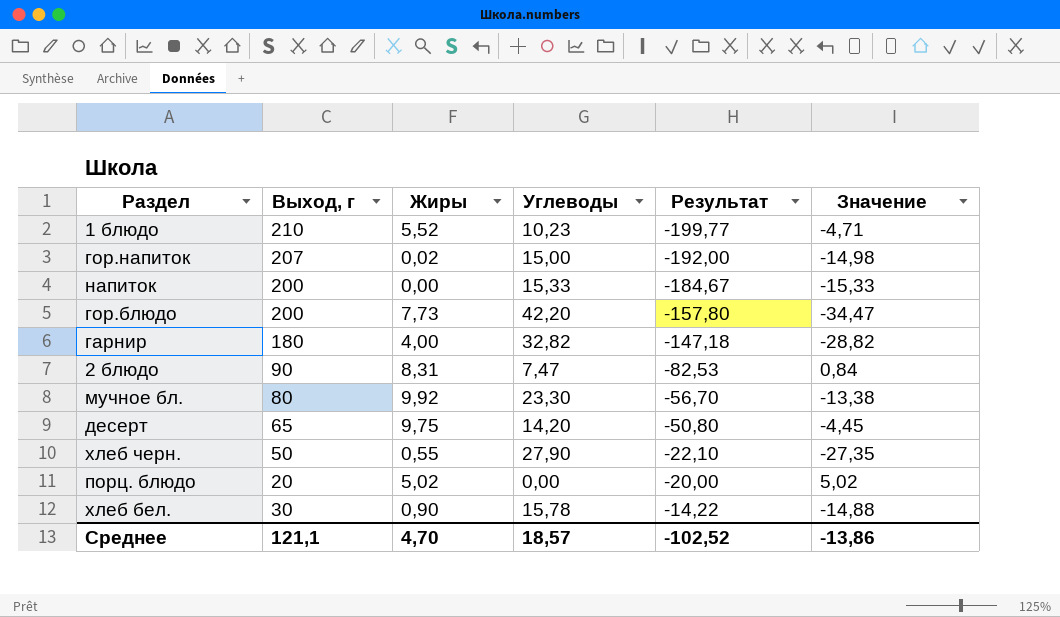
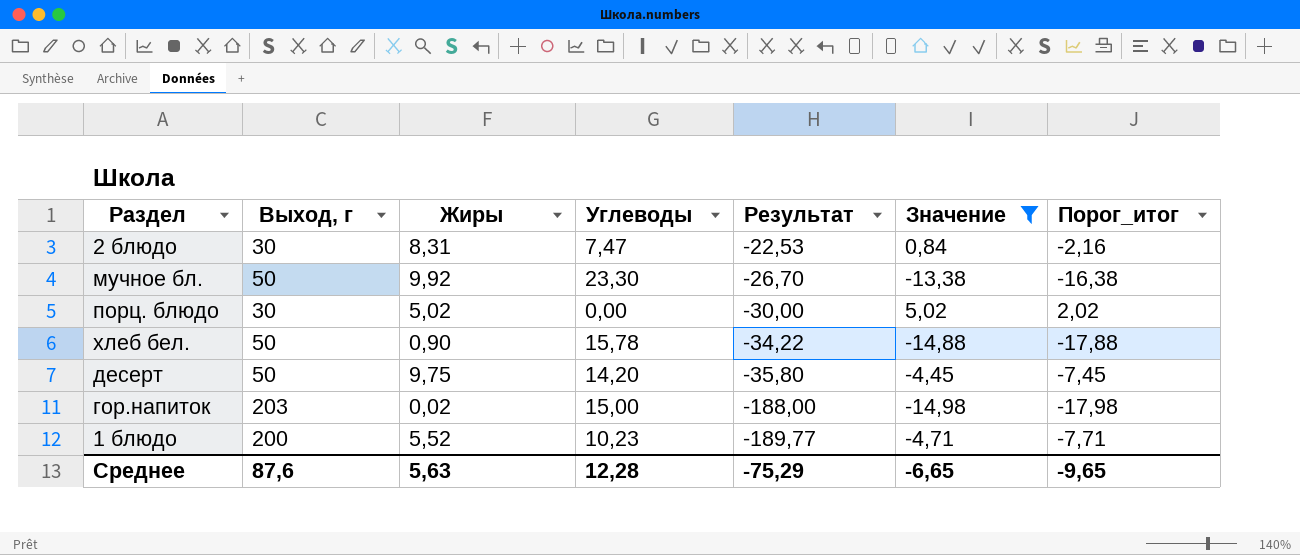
filter: none -> Значение >= -14,98
row order: Результат ascending -> Результат descending
column Порог_итог | formula: none -> [Значение] - 3
2 блюдо | Выход, г: 90 -> 30
2 блюдо | Результат: -82,53 -> -22,53
мучное бл. | Выход, г: 80 -> 50
мучное бл. | Результат: -56,70 -> -26,70
порц. блюдо | Выход, г: 20 -> 30
порц. блюдо | Результат: -20,00 -> -30,00
хлеб бел. | Выход, г: 30 -> 50
хлеб бел. | Результат: -14,22 -> -34,22
десерт | Выход, г: 65 -> 50
десерт | Результат: -50,80 -> -35,80
гор.напиток | Выход, г: 207 -> 203
гор.напиток | Результат: -192,00 -> -188,00
1 блюдо | Выход, г: 210 -> 200
1 блюдо | Результат: -199,77 -> -189,77
Среднее | Выход, г: 121,1 -> 87,6
Среднее | Жиры: 4,70 -> 5,63
Среднее | Углеводы: 18,57 -> 12,28
Среднее | Результат: -102,52 -> -75,29
Среднее | Значение: -13,86 -> -6,65

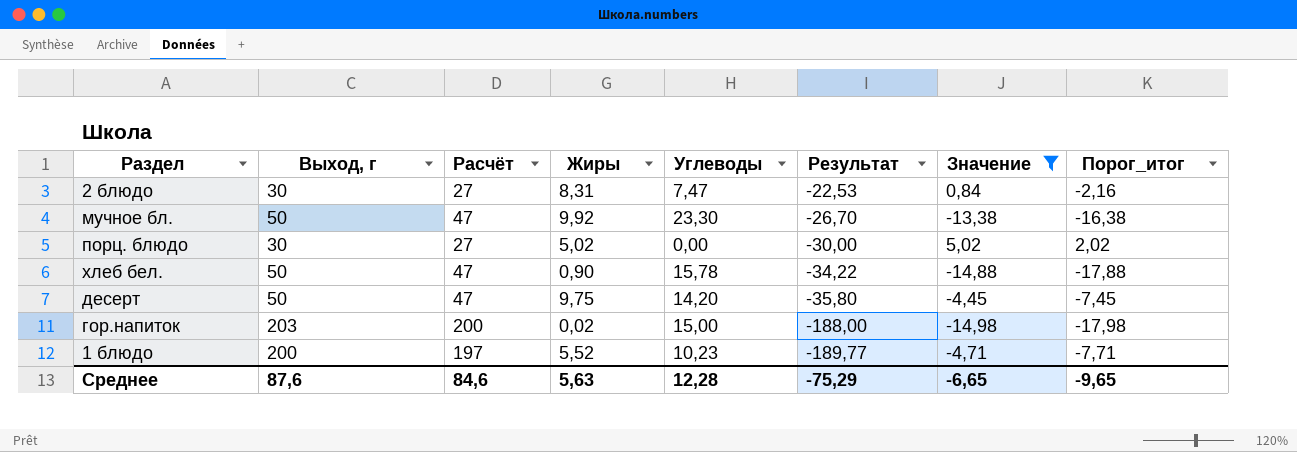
column Расчёт | formula: none -> [Выход, г] - 3

